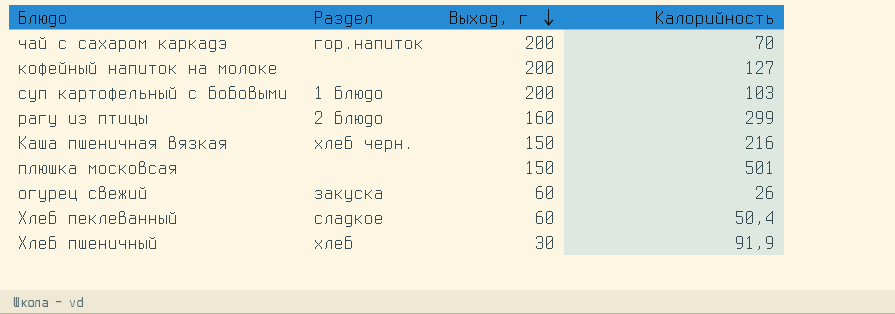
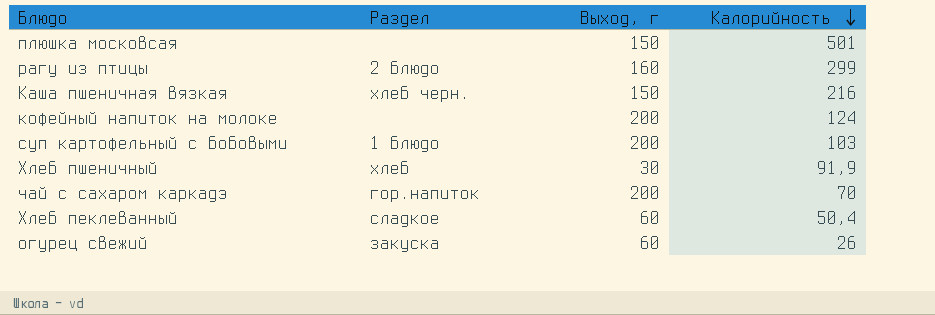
row order: Выход, г descending -> Калорийность descending
кофейный напиток на молоке | Калорийность: 127 -> 124

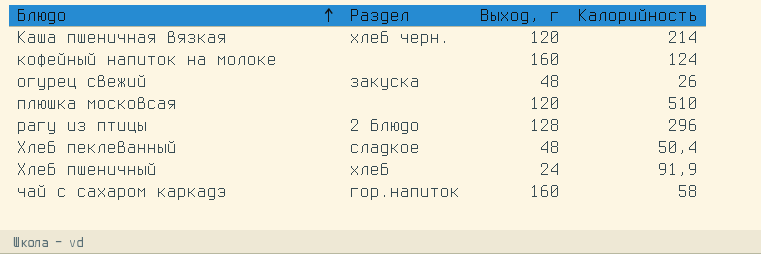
row order: Калорийность descending -> Блюдо ascending
row суп картофельный с бобовыми: 1 блюдо | 200 | 103 -> none
Каша пшеничная вязкая | Выход, г: 150 -> 120
Каша пшеничная вязкая | Калорийность: 216 -> 214
кофейный напиток на молоке | Выход, г: 200 -> 160
огурец свежий | Выход, г: 60 -> 48
плюшка московсая | Выход, г: 150 -> 120
плюшка московсая | Калорийность: 501 -> 510
рагу из птицы | Выход, г: 160 -> 128
рагу из птицы | Калорийность: 299 -> 296
Хлеб пеклеванный | Выход, г: 60 -> 48
Хлеб пшеничный | Выход, г: 30 -> 24
чай с сахаром каркадэ | Выход, г: 200 -> 160
чай с сахаром каркадэ | Калорийность: 70 -> 58

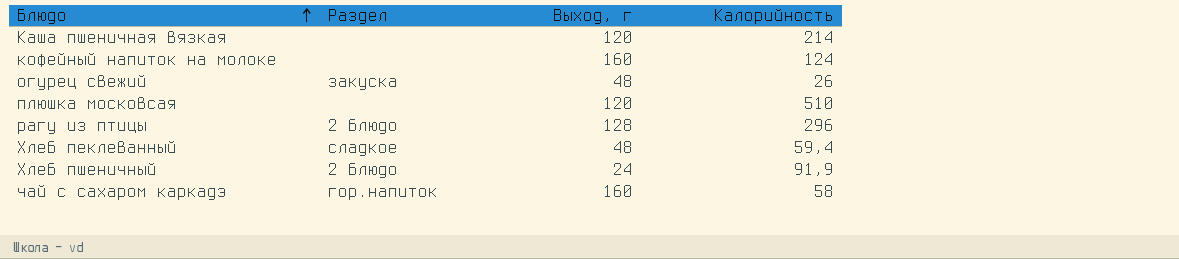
Каша пшеничная вязкая | Раздел: хлеб черн. -> none
Хлеб пеклеванный | Калорийность: 50,4 -> 59,4
Хлеб пшеничный | Раздел: хлеб -> 2 блюдо

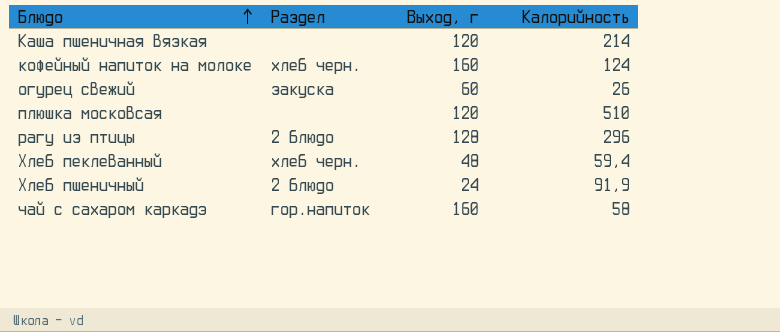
кофейный напиток на молоке | Раздел: none -> хлеб черн.
огурец свежий | Выход, г: 48 -> 60
Хлеб пеклеванный | Раздел: сладкое -> хлеб черн.

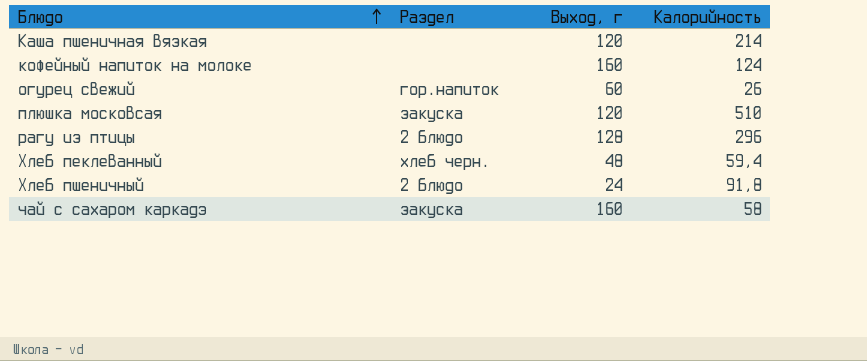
кофейный напиток на молоке | Раздел: хлеб черн. -> none
огурец свежий | Раздел: закуска -> гор.напиток
плюшка московсая | Раздел: none -> закуска
Хлеб пшеничный | Калорийность: 91,9 -> 91,8
чай с сахаром каркадэ | Раздел: гор.напиток -> закуска

